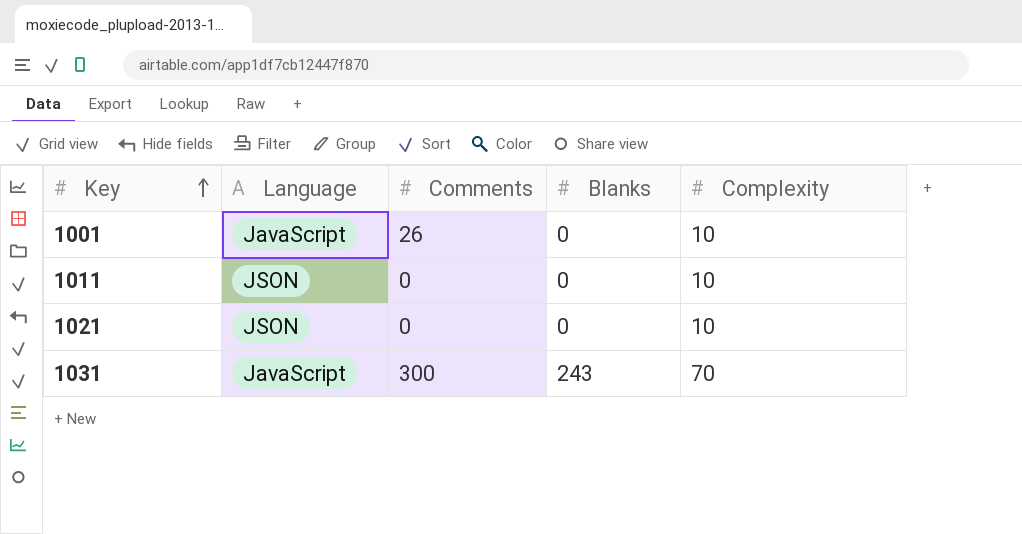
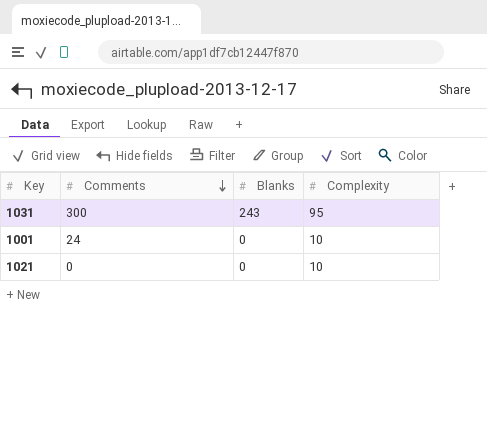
row order: Key ascending -> Comments descending
column Language | position: 2 -> none
row 1011: JSON | 0 | 0 | 10 -> none
1031 | Complexity: 70 -> 95
1001 | Comments: 26 -> 24

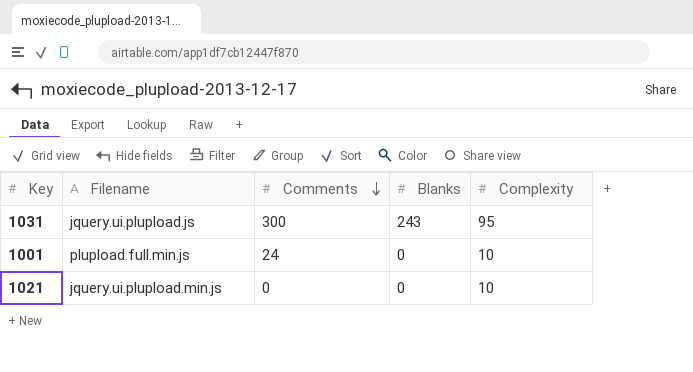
column Filename | position: none -> 2

